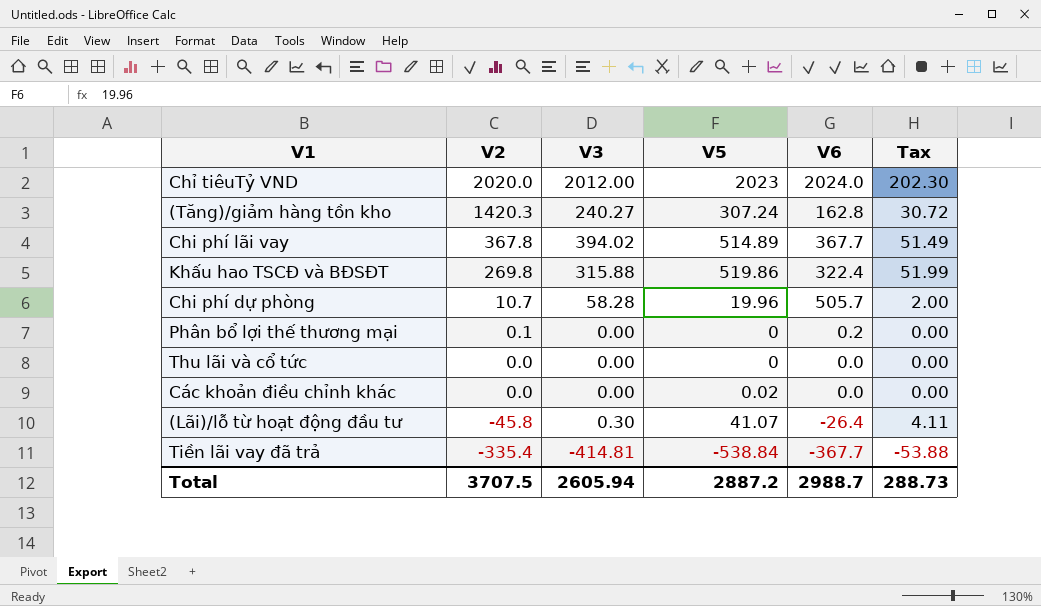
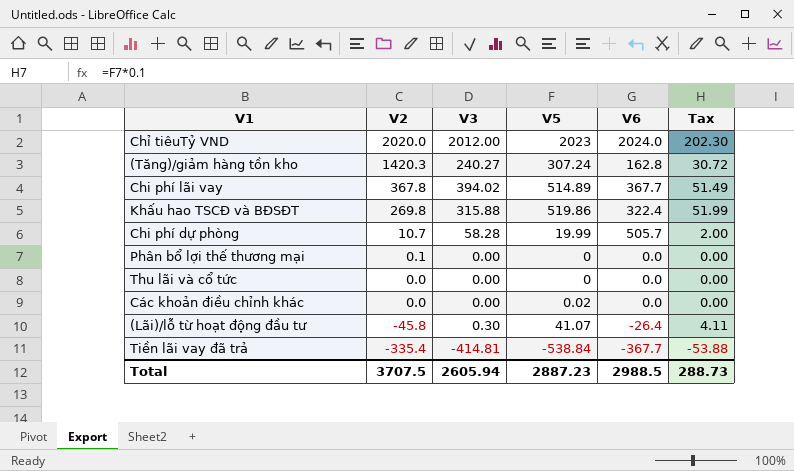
Chi phí dự phòng | V5: 19.96 -> 19.99
Phân bổ lợi thế thương mại | V6: 0.2 -> 0.0
Total | V5: 2887.2 -> 2887.23
Total | V6: 2988.7 -> 2988.5

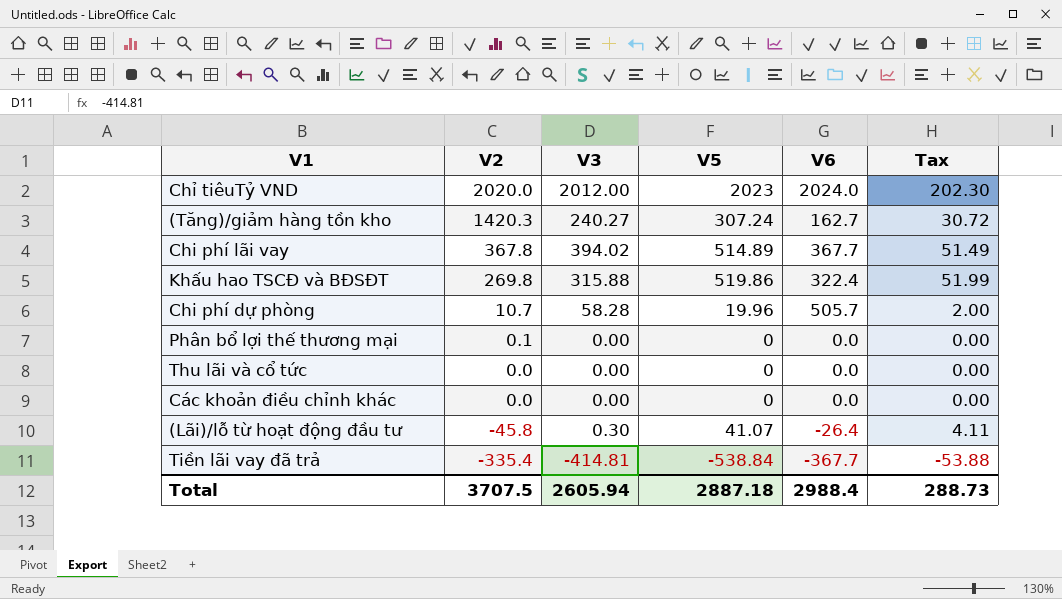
(Tăng)/giảm hàng tồn kho | V6: 162.8 -> 162.7
Chi phí dự phòng | V5: 19.99 -> 19.96
Các khoản điều chỉnh khác | V5: 0.02 -> 0
Total | V5: 2887.23 -> 2887.18
Total | V6: 2988.5 -> 2988.4

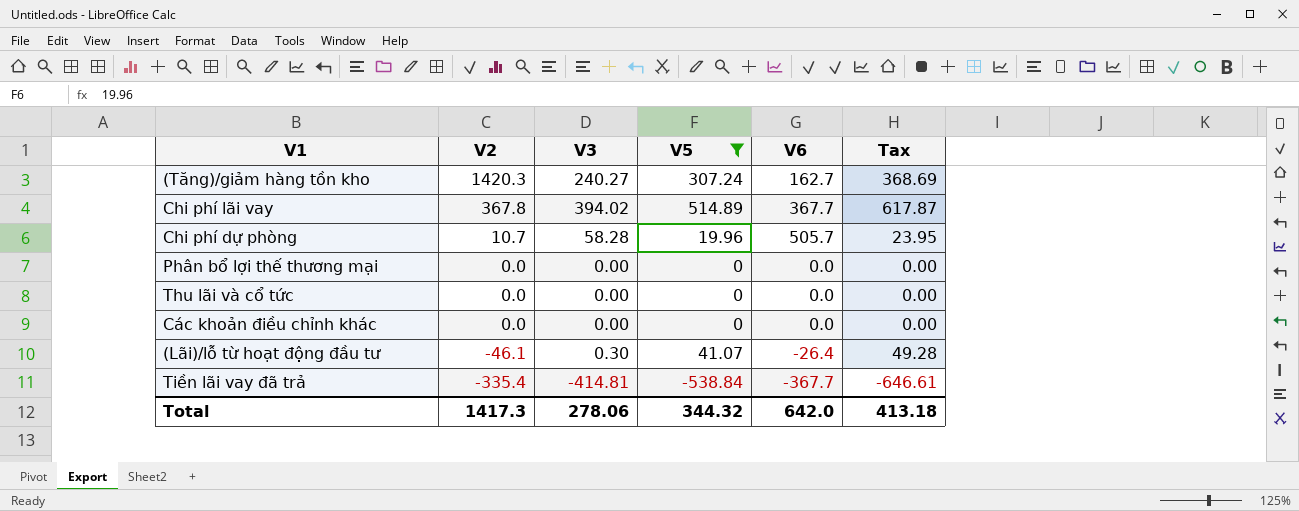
filter: none -> V5 <= 514.89
column Tax | formula: [V5] * 0.1 -> [V5] * 1.2
Phân bổ lợi thế thương mại | V2: 0.1 -> 0.0
(Lãi)/lỗ từ hoạt động đầu tư | V2: -45.8 -> -46.1
Total | V2: 3707.5 -> 1417.3
Total | V3: 2605.94 -> 278.06
Total | V5: 2887.18 -> 344.32
Total | V6: 2988.4 -> 642.0
Total | Tax: 288.73 -> 413.18

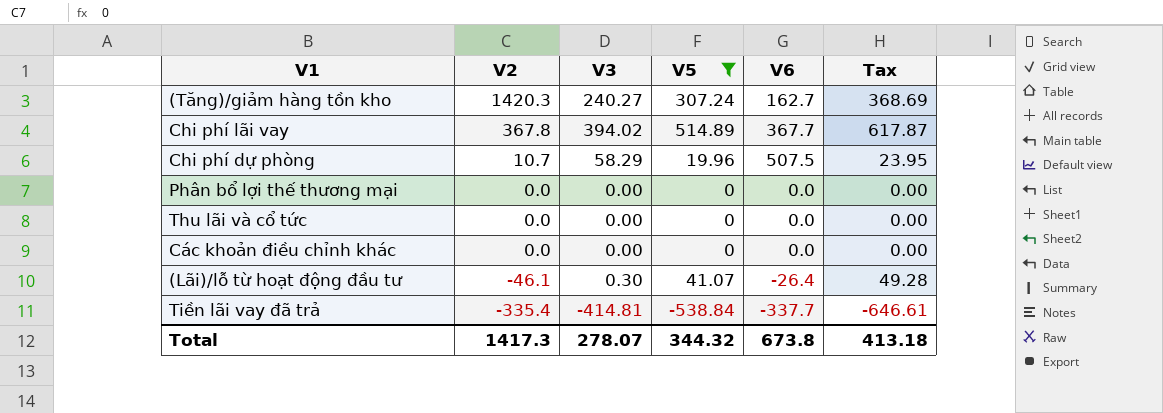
Chi phí dự phòng | V3: 58.28 -> 58.29
Chi phí dự phòng | V6: 505.7 -> 507.5
Tiền lãi vay đã trả | V6: -367.7 -> -337.7
Total | V3: 278.06 -> 278.07
Total | V6: 642.0 -> 673.8

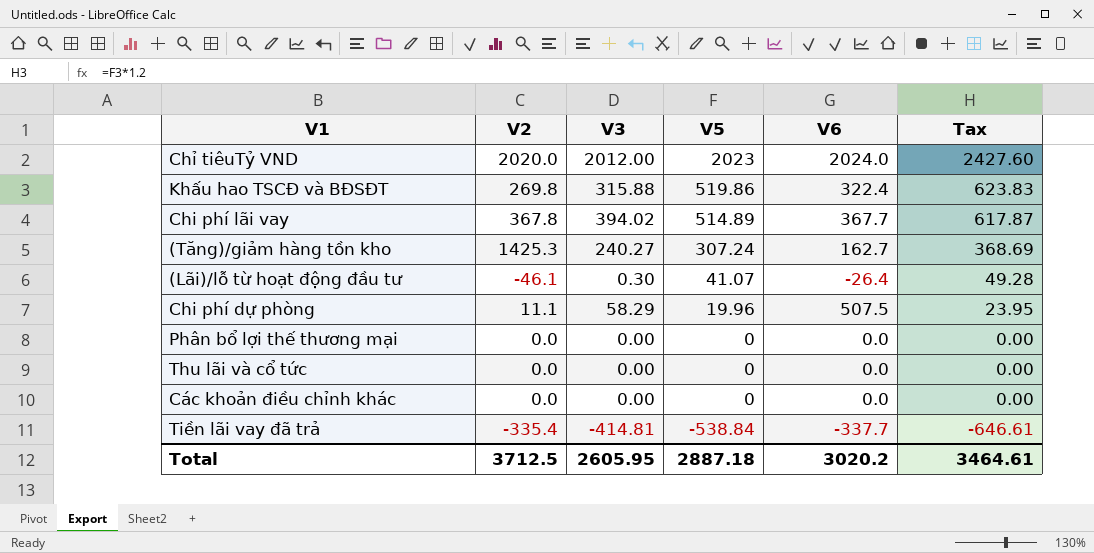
filter: V5 <= 514.89 -> none
row order: V2 descending -> V5 descending
(Tăng)/giảm hàng tồn kho | V2: 1420.3 -> 1425.3
Chi phí dự phòng | V2: 10.7 -> 11.1
Total | V2: 1417.3 -> 3712.5
Total | V3: 278.07 -> 2605.95
Total | V5: 344.32 -> 2887.18
Total | V6: 673.8 -> 3020.2
Total | Tax: 413.18 -> 3464.61

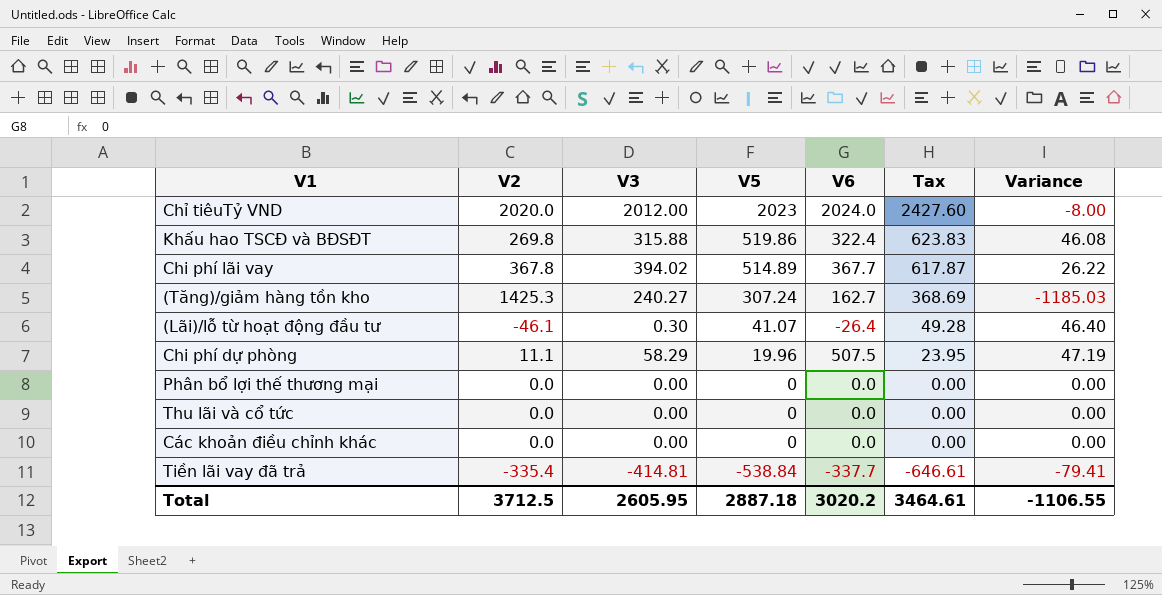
column Variance | formula: none -> [V3] - [V2]

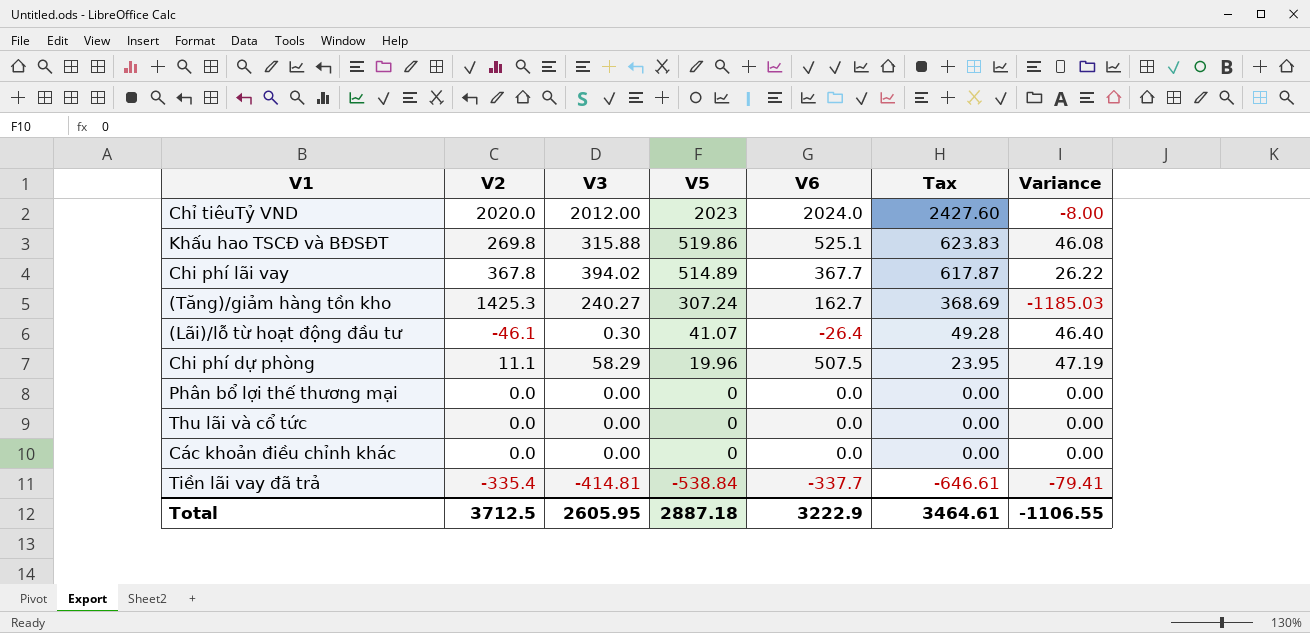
Khấu hao TSCĐ và BĐSĐT | V6: 322.4 -> 525.1
Total | V6: 3020.2 -> 3222.9

